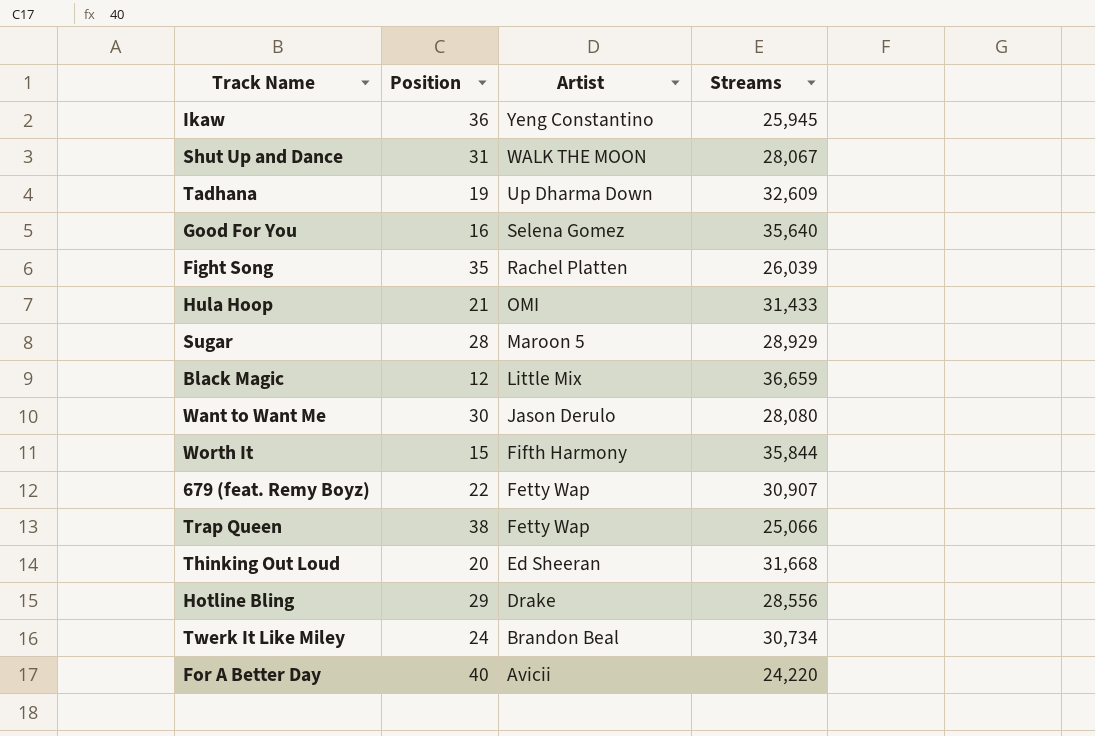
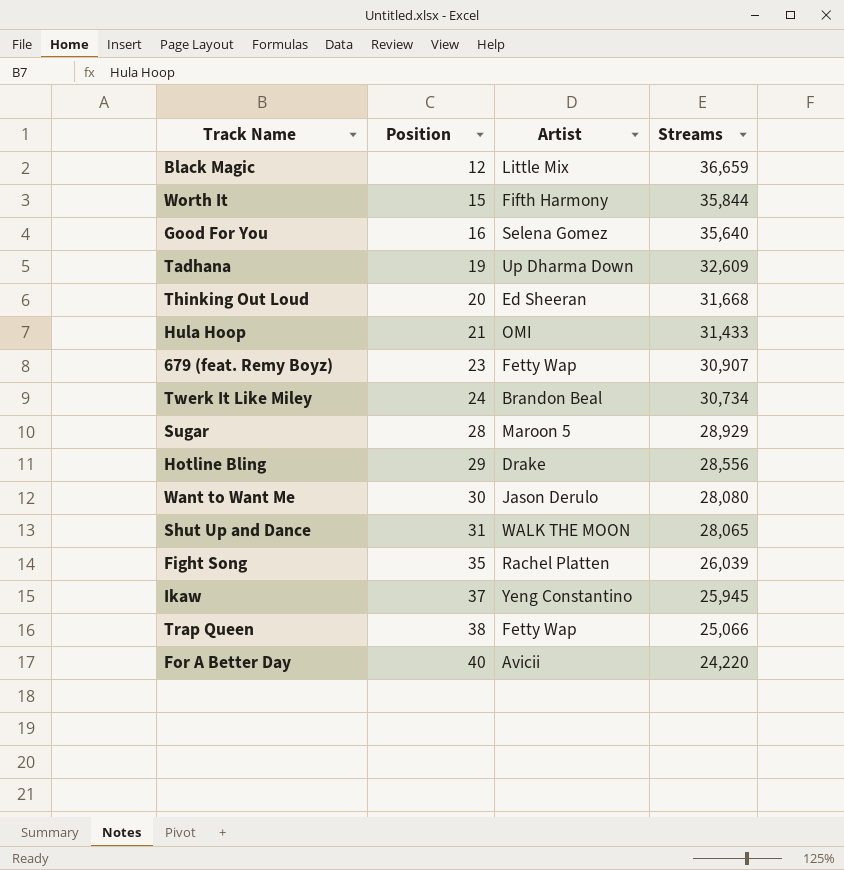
row order: Artist descending -> Position ascending
679 (feat. Remy Boyz) | Position: 22 -> 23
Shut Up and Dance | Streams: 28,067 -> 28,065
Ikaw | Position: 36 -> 37

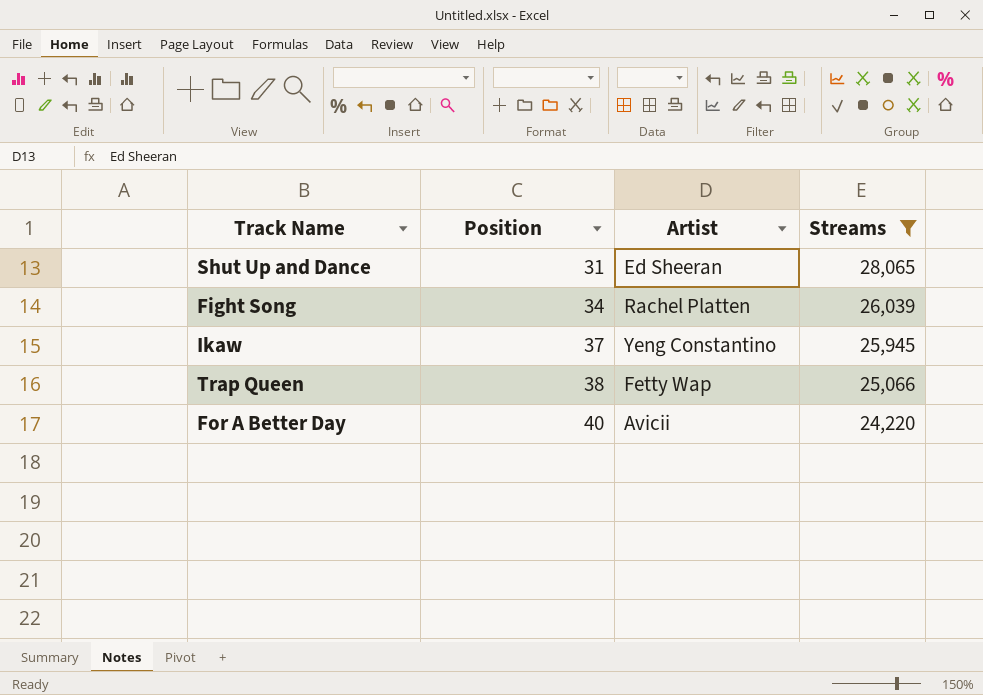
filter: none -> Streams <= 28,065
Shut Up and Dance | Artist: WALK THE MOON -> Ed Sheeran
Fight Song | Position: 35 -> 34

